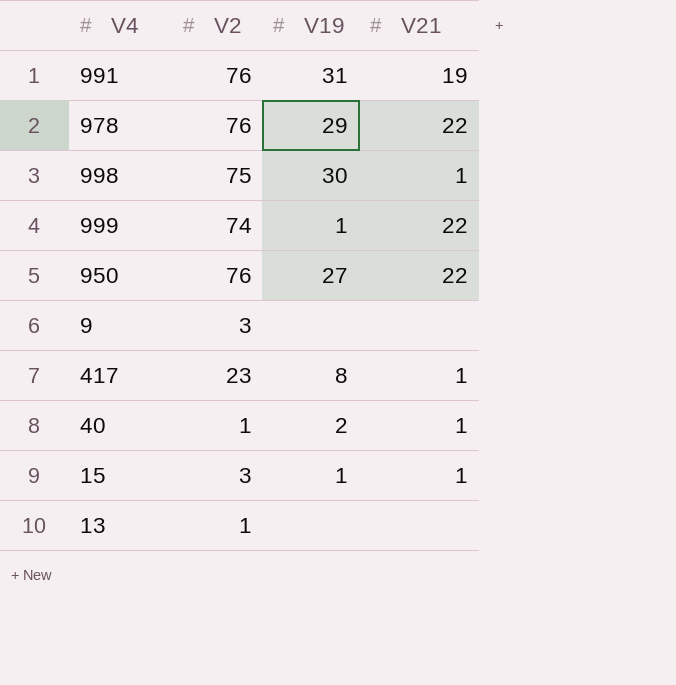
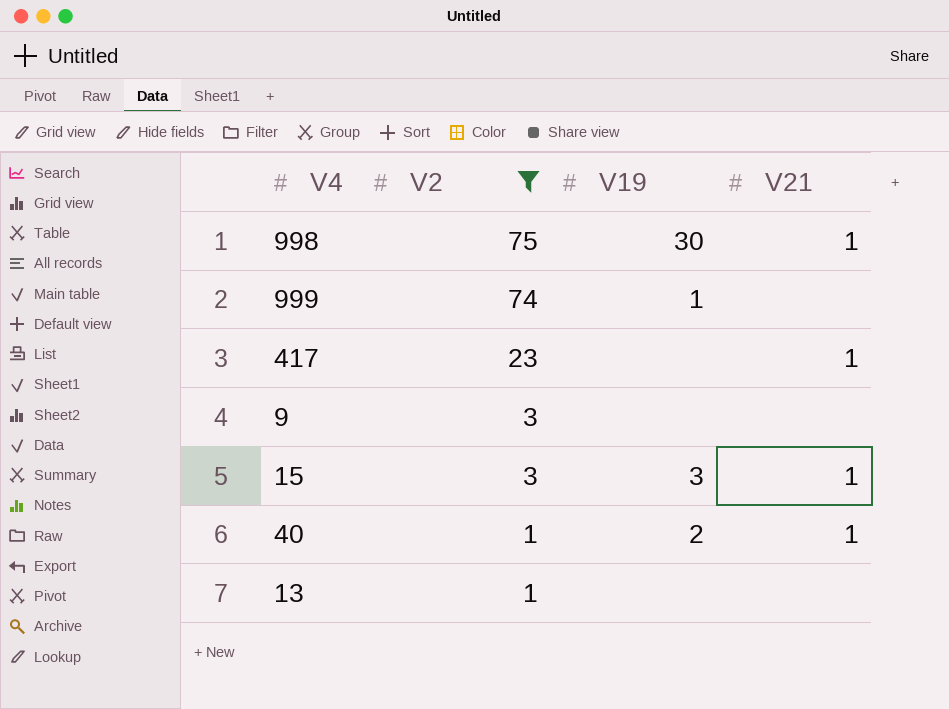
filter: none -> V2 != 76
row order: none -> V2 descending
999 | V21: 22 -> none
417 | V19: 8 -> none
15 | V19: 1 -> 3

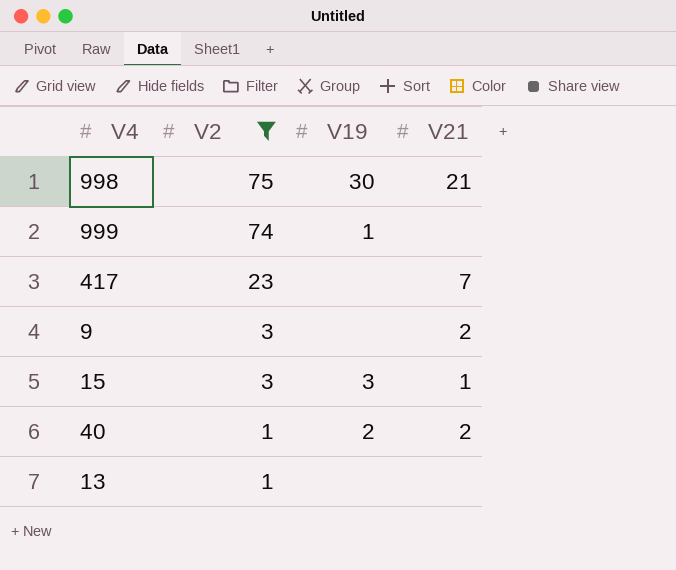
998 | V21: 1 -> 21
417 | V21: 1 -> 7
9 | V21: none -> 2
40 | V21: 1 -> 2

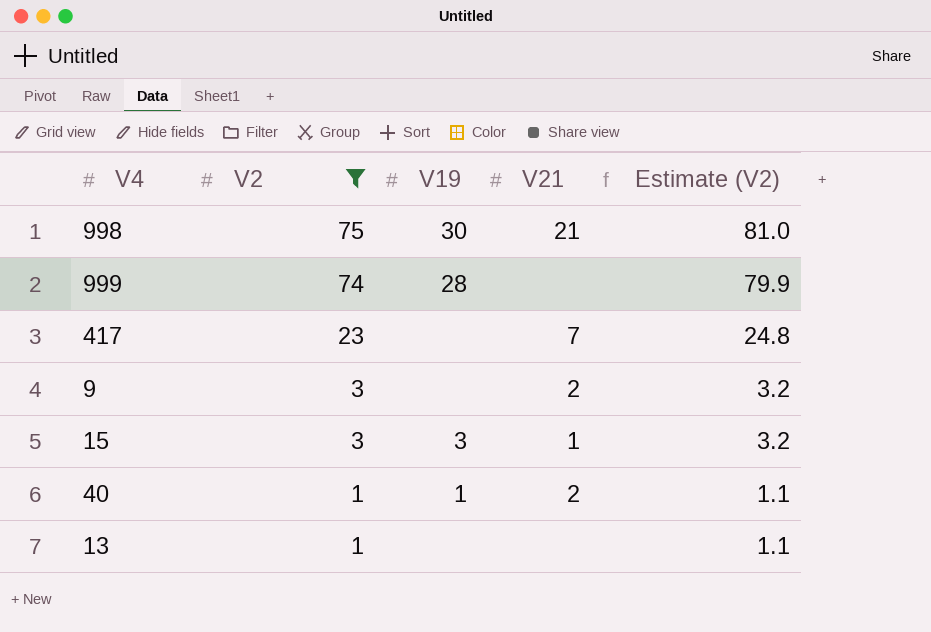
column Estimate (V2) | formula: none -> [V2] * 1.08
999 | V19: 1 -> 28
40 | V19: 2 -> 1

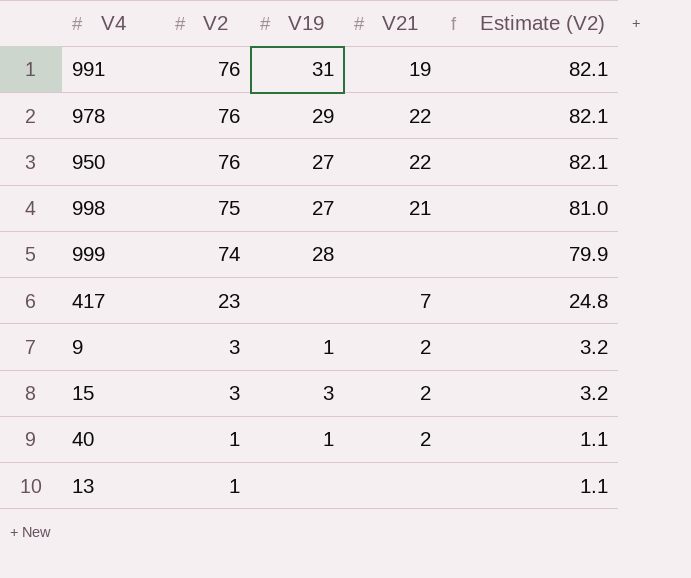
filter: V2 != 76 -> none
998 | V19: 30 -> 27
9 | V19: none -> 1
15 | V21: 1 -> 2

